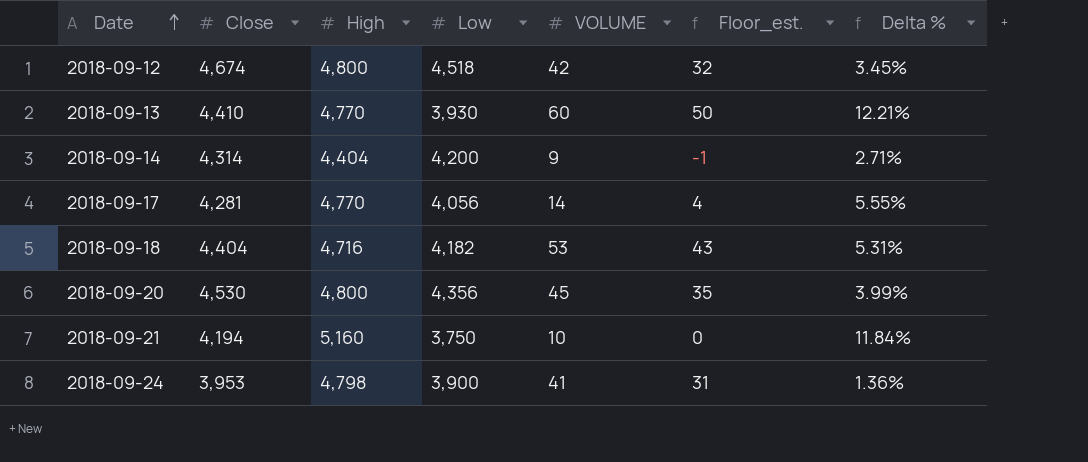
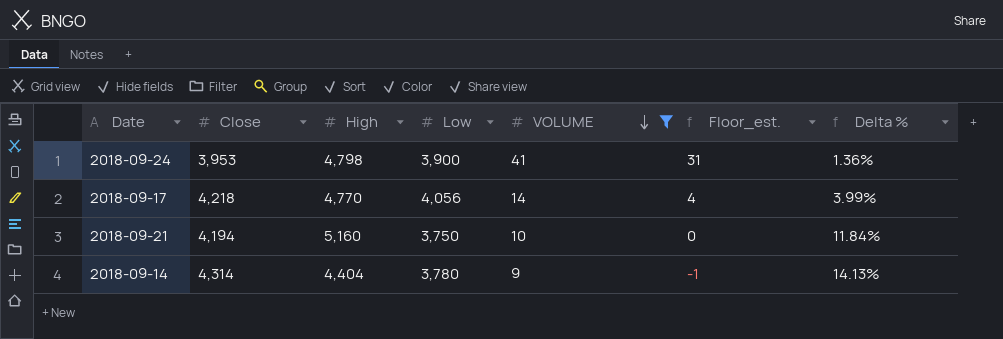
filter: none -> VOLUME <= 41
row order: Date ascending -> VOLUME descending
2018-09-17 | Close: 4,281 -> 4,218
2018-09-17 | Delta %: 5.55% -> 3.99%
2018-09-14 | Low: 4,200 -> 3,780
2018-09-14 | Delta %: 2.71% -> 14.13%

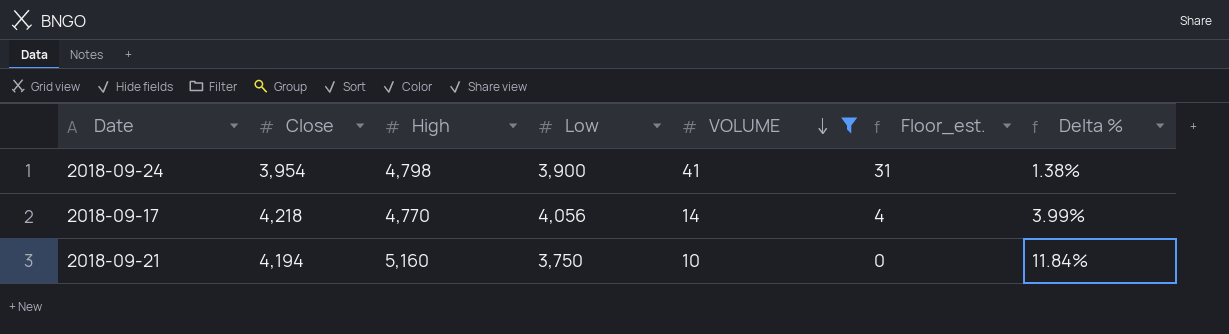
row 2018-09-14: 4,314 | 4,404 | 3,780 | 9 | -1 | 14.13% -> none
2018-09-24 | Close: 3,953 -> 3,954
2018-09-24 | Delta %: 1.36% -> 1.38%

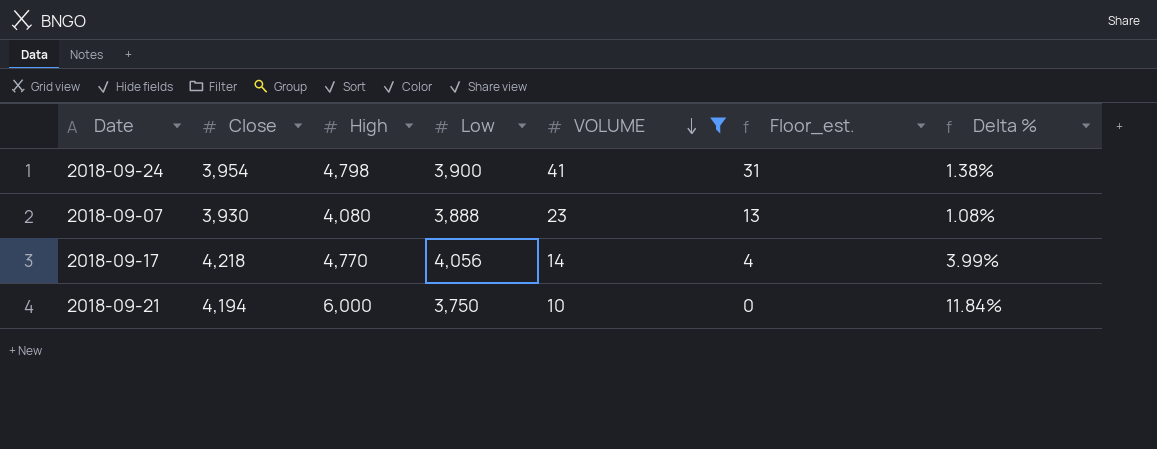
row 2018-09-07: none -> 3,930 | 4,080 | 3,888 | 23 | 13 | 1.08%
2018-09-21 | High: 5,160 -> 6,000

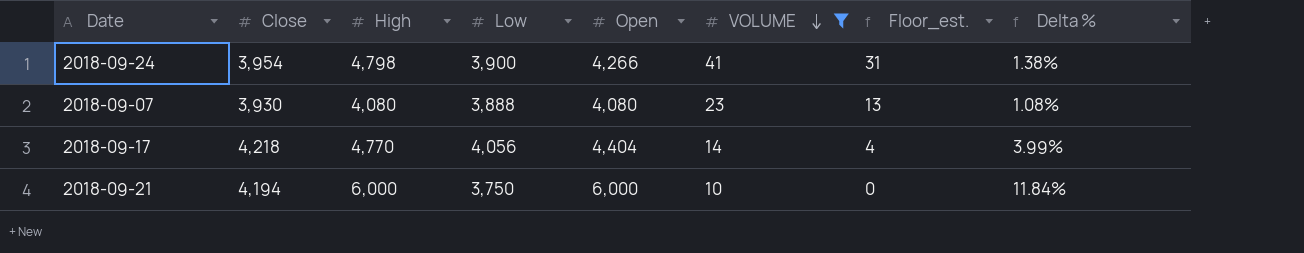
column Open | position: none -> 5

